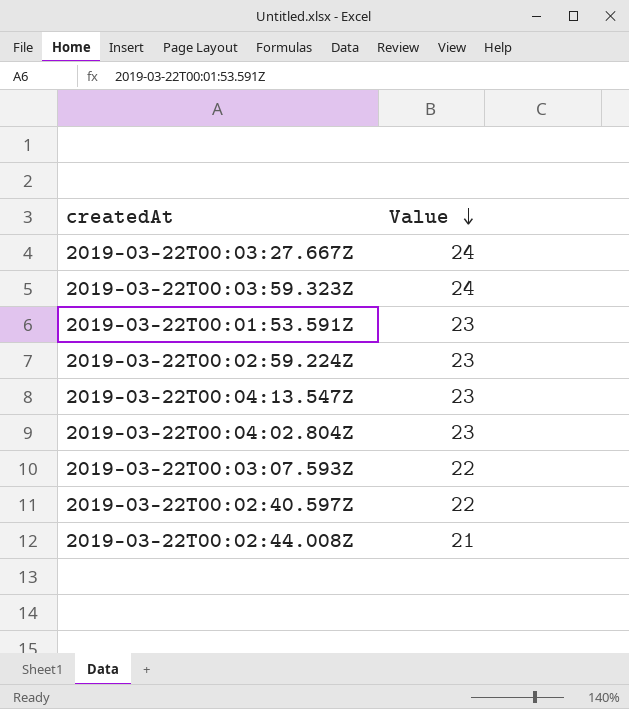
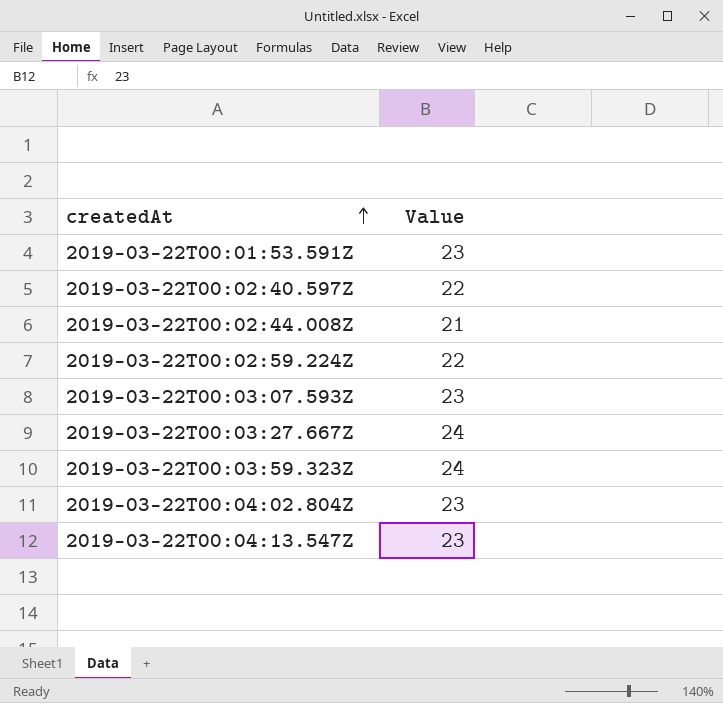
row order: Value descending -> createdAt ascending
2019-03-22T00:02:59.224Z | Value: 23 -> 22
2019-03-22T00:03:07.593Z | Value: 22 -> 23

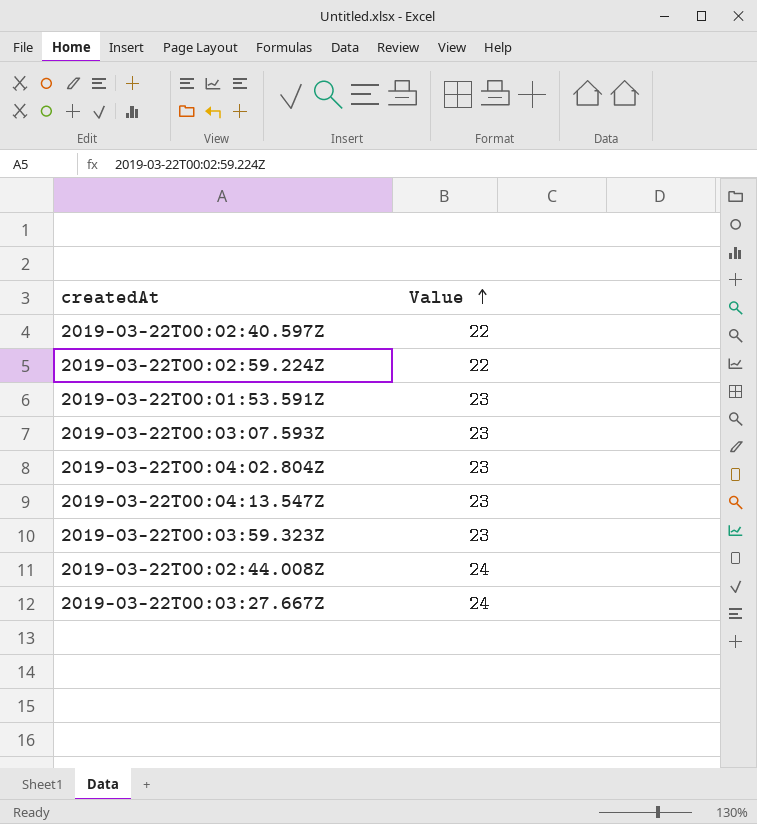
row order: createdAt ascending -> Value ascending
2019-03-22T00:03:59.323Z | Value: 24 -> 23
2019-03-22T00:02:44.008Z | Value: 21 -> 24

